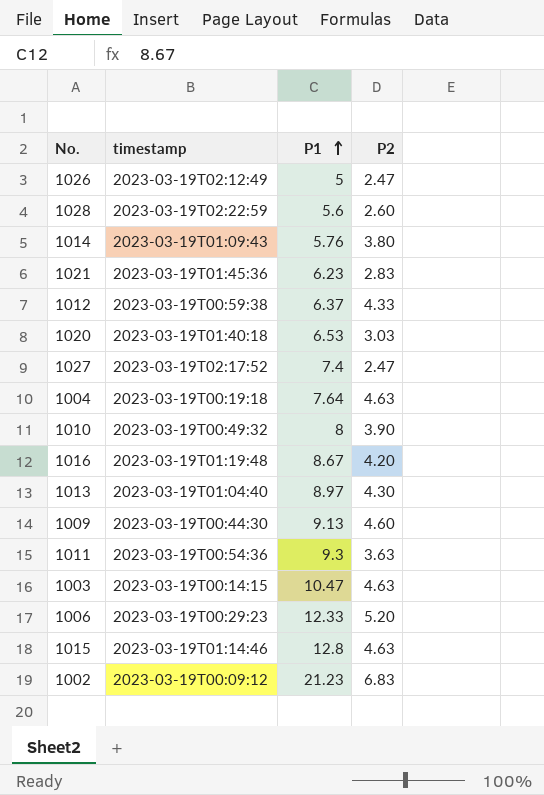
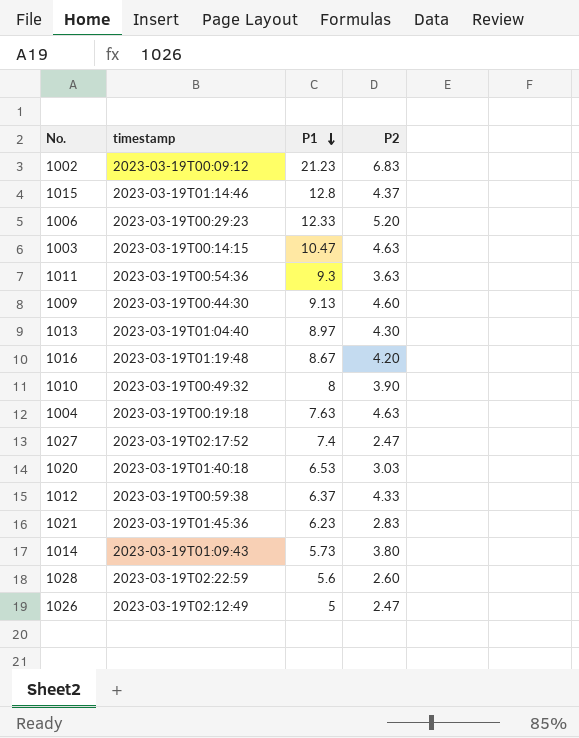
row order: P1 ascending -> P1 descending
1015 | P2: 4.63 -> 4.37
1004 | P1: 7.64 -> 7.63
1014 | P1: 5.76 -> 5.73

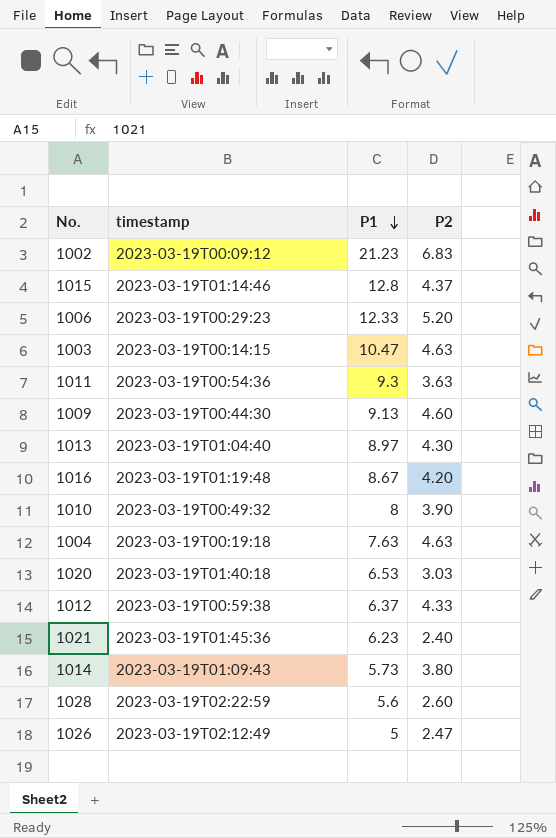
row 1027: 2023-03-19T02:17:52 | 7.4 | 2.47 -> none
1021 | P2: 2.83 -> 2.40

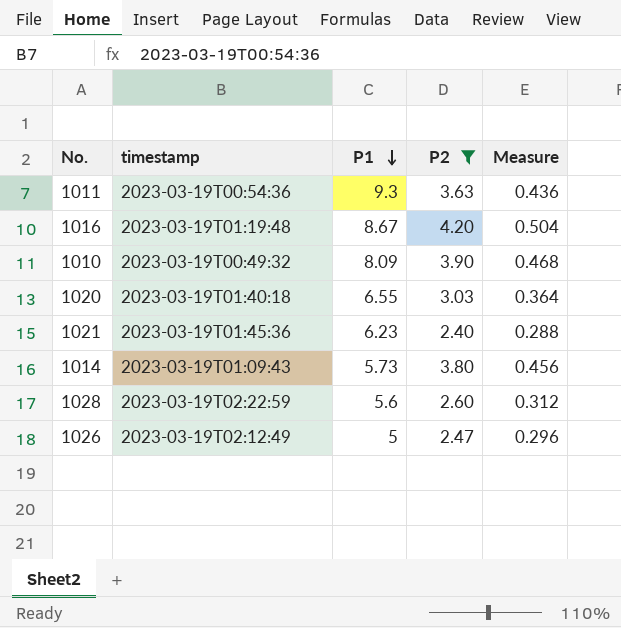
filter: none -> P2 <= 4.20
column Measure | formula: none -> [P2] * 0.12
1010 | P1: 8 -> 8.09
1020 | P1: 6.53 -> 6.55

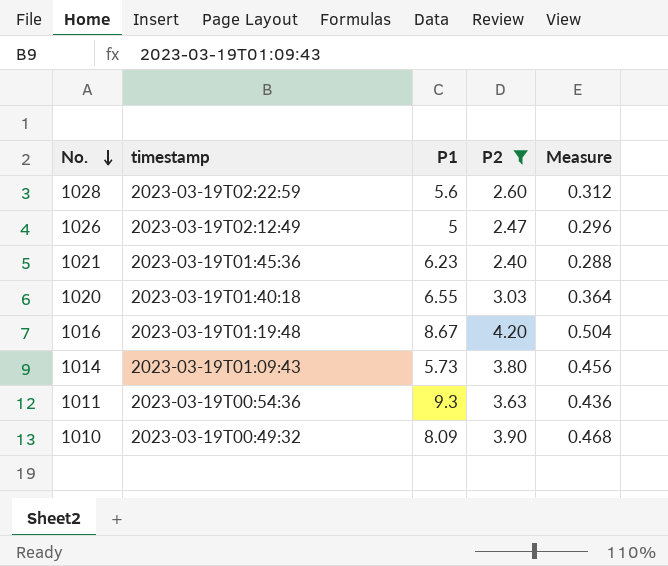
row order: P1 descending -> No. descending

